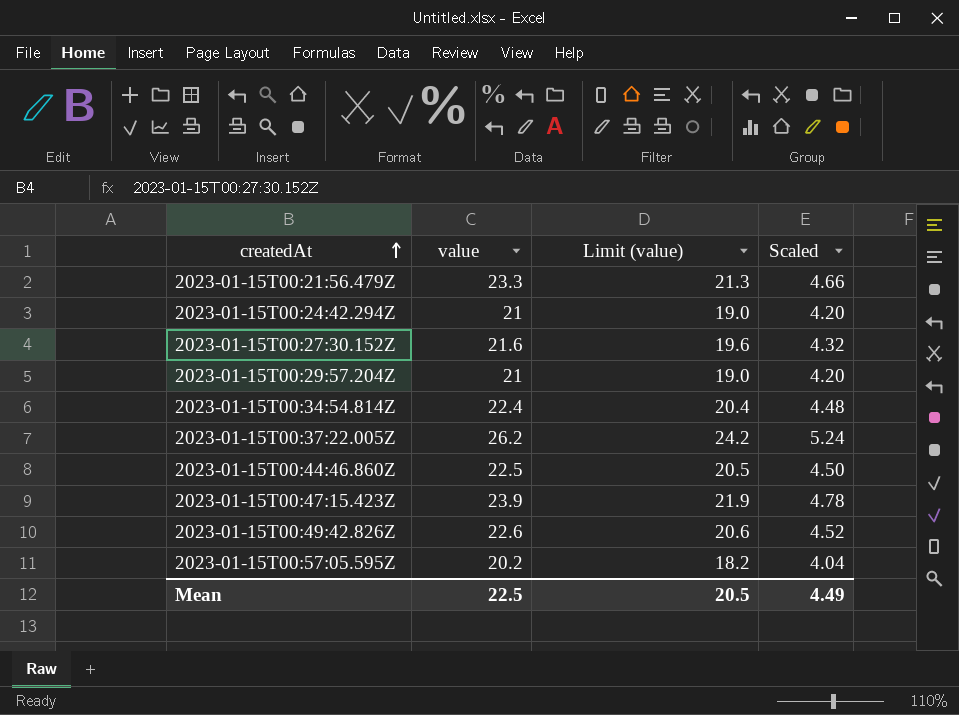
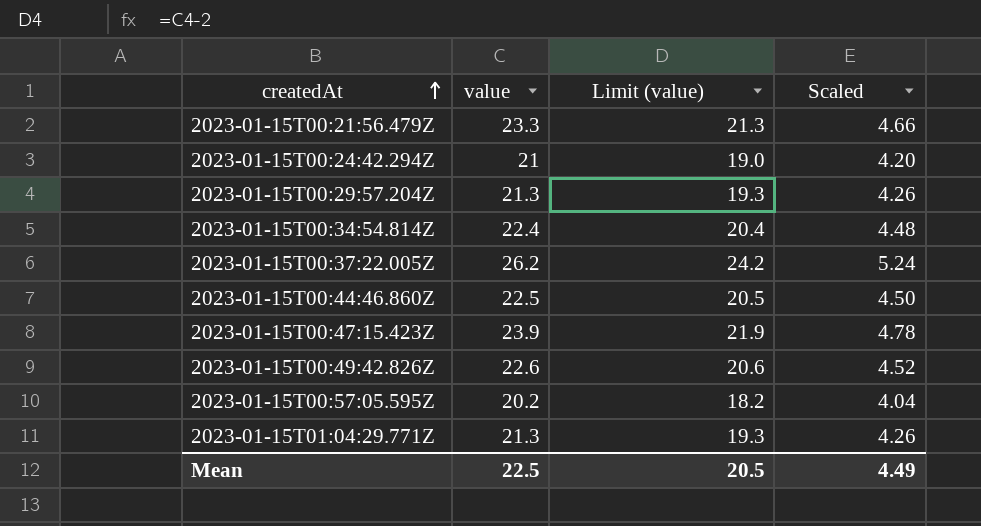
row 2023-01-15T00:27:30.152Z: 21.6 | 19.6 | 4.32 -> none
2023-01-15T00:29:57.204Z | value: 21 -> 21.3
2023-01-15T00:29:57.204Z | Limit (value): 19.0 -> 19.3
2023-01-15T00:29:57.204Z | Scaled: 4.20 -> 4.26
row 2023-01-15T01:04:29.771Z: none -> 21.3 | 19.3 | 4.26

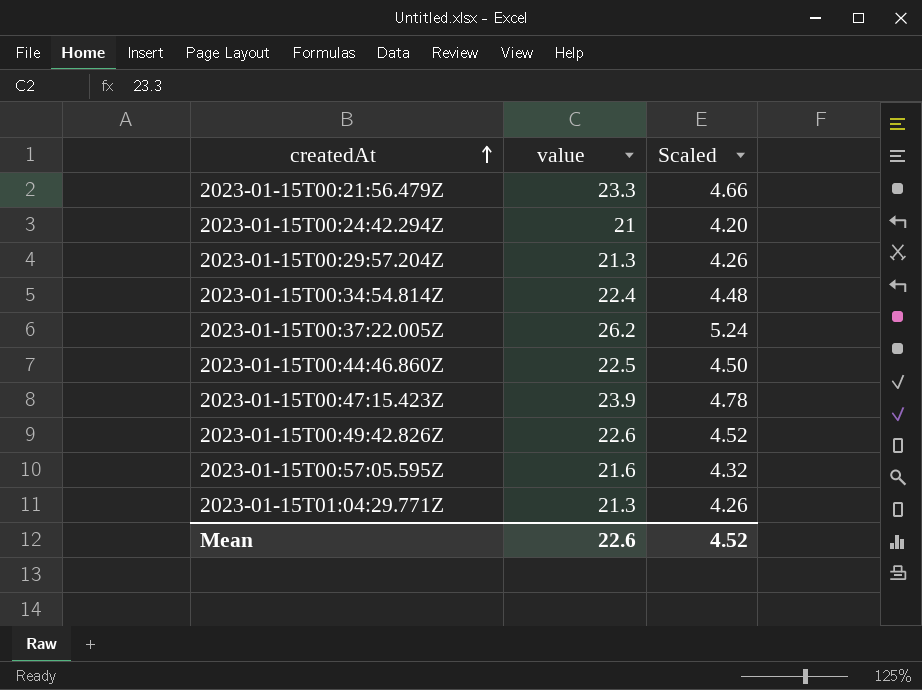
column Limit (value) | formula: [value] - 2 -> none
2023-01-15T00:57:05.595Z | value: 20.2 -> 21.6
2023-01-15T00:57:05.595Z | Scaled: 4.04 -> 4.32
Mean | value: 22.5 -> 22.6
Mean | Scaled: 4.49 -> 4.52

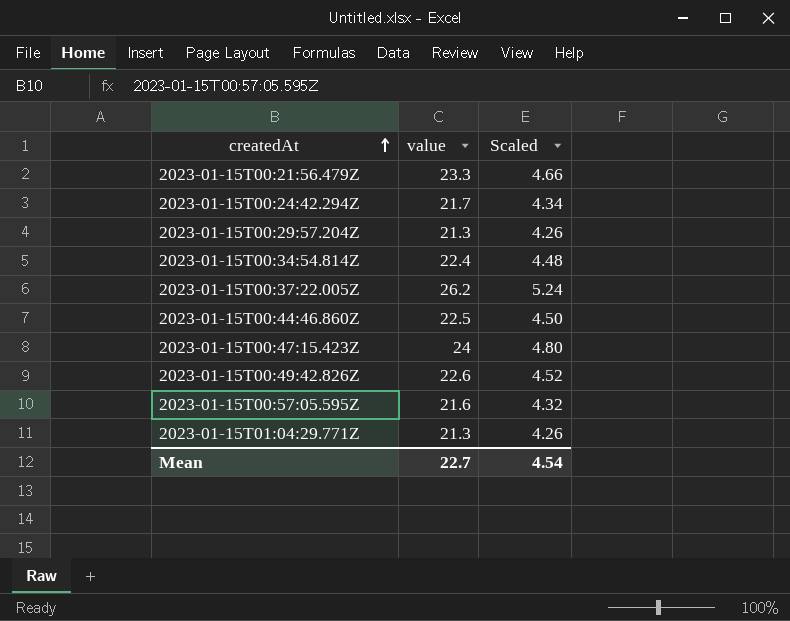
2023-01-15T00:24:42.294Z | value: 21 -> 21.7
2023-01-15T00:24:42.294Z | Scaled: 4.20 -> 4.34
2023-01-15T00:47:15.423Z | value: 23.9 -> 24
2023-01-15T00:47:15.423Z | Scaled: 4.78 -> 4.80
Mean | value: 22.6 -> 22.7
Mean | Scaled: 4.52 -> 4.54

